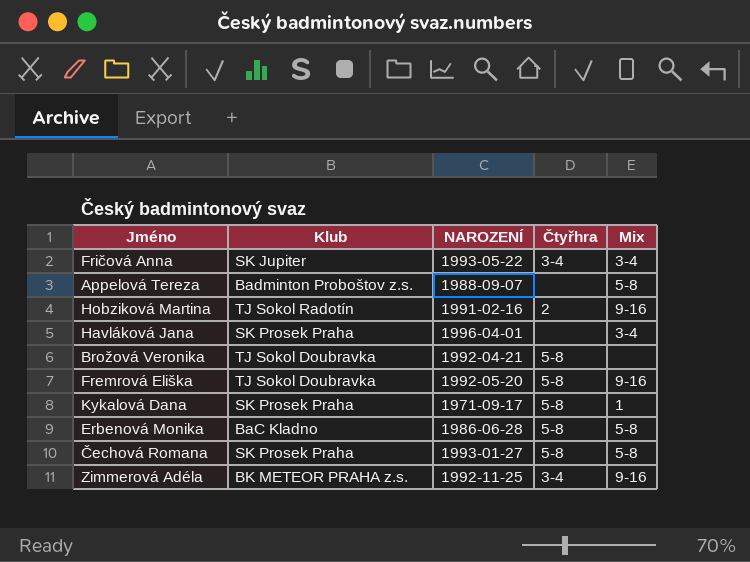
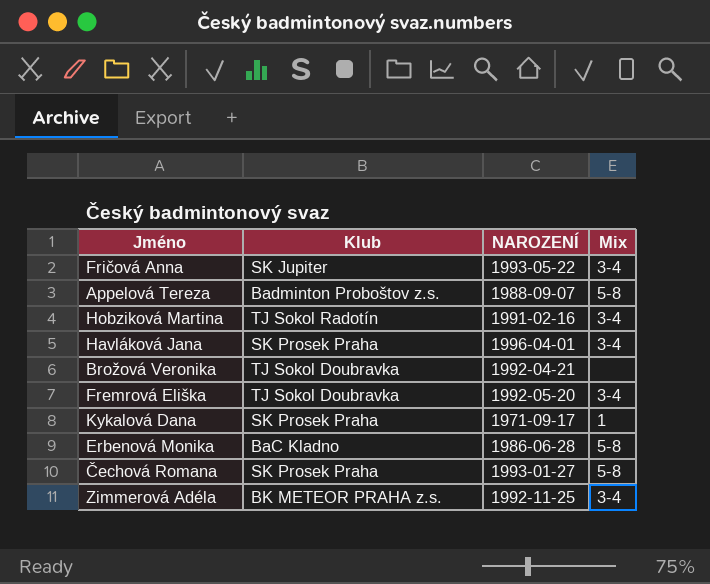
column Čtyřhra | position: 4 -> none
Hobziková Martina | Mix: 9-16 -> 3-4
Fremrová Eliška | Mix: 9-16 -> 3-4
Zimmerová Adéla | Mix: 9-16 -> 3-4

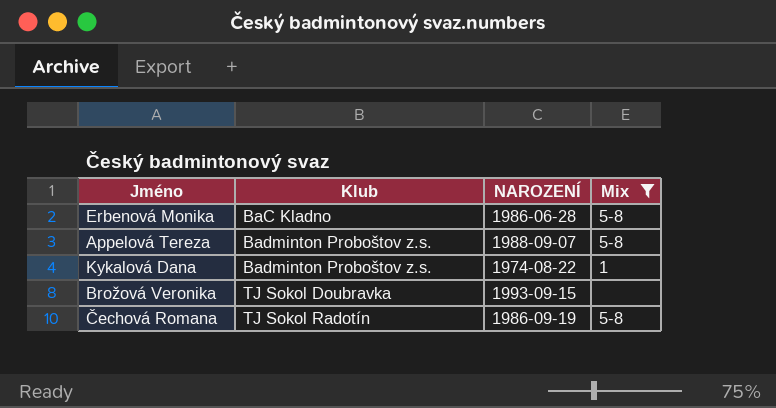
filter: none -> Mix != 3-4
row order: none -> Klub ascending
Kykalová Dana | Klub: SK Prosek Praha -> Badminton Proboštov z.s.
Kykalová Dana | NAROZENÍ: 1971-09-17 -> 1974-08-22
Brožová Veronika | NAROZENÍ: 1992-04-21 -> 1993-09-15
Čechová Romana | Klub: SK Prosek Praha -> TJ Sokol Radotín
Čechová Romana | NAROZENÍ: 1993-01-27 -> 1986-09-19

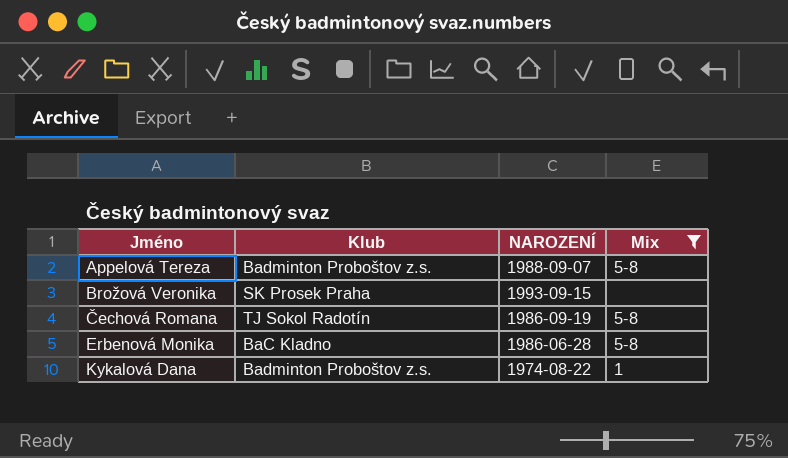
row order: Klub ascending -> Jméno ascending
Brožová Veronika | Klub: TJ Sokol Doubravka -> SK Prosek Praha

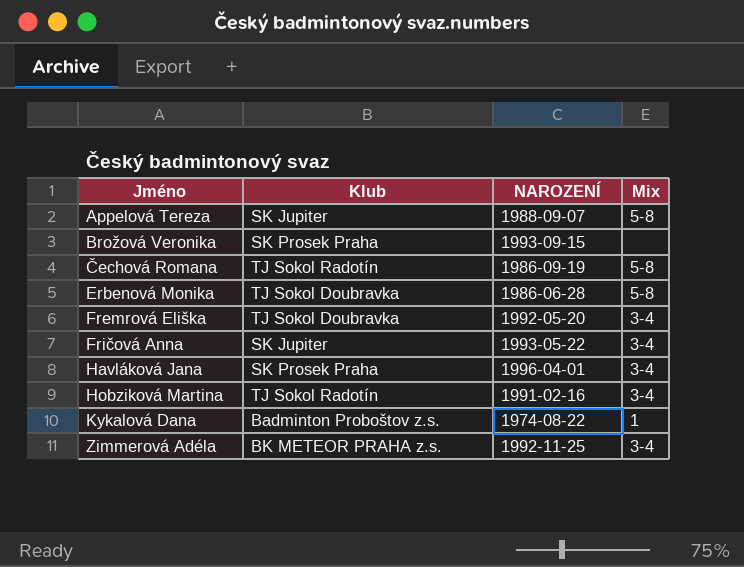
filter: Mix != 3-4 -> none
Appelová Tereza | Klub: Badminton Proboštov z.s. -> SK Jupiter
Erbenová Monika | Klub: BaC Kladno -> TJ Sokol Doubravka

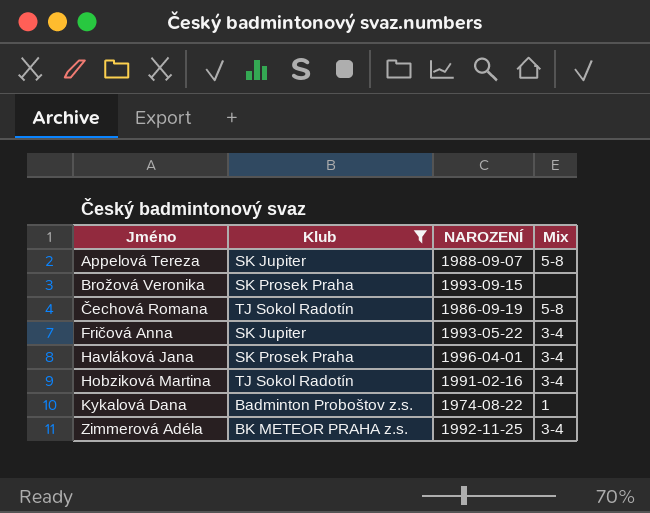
filter: none -> Klub != TJ Sokol Doubravka

